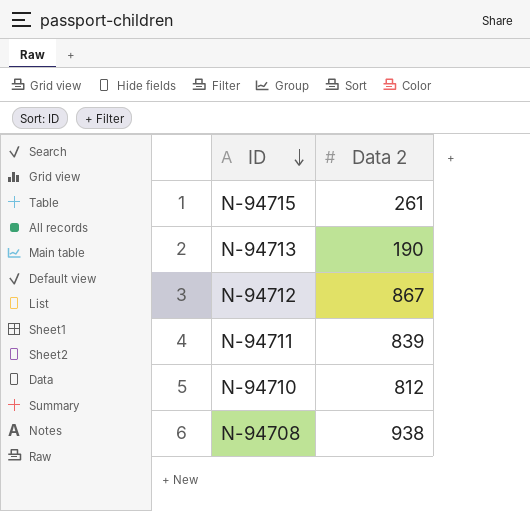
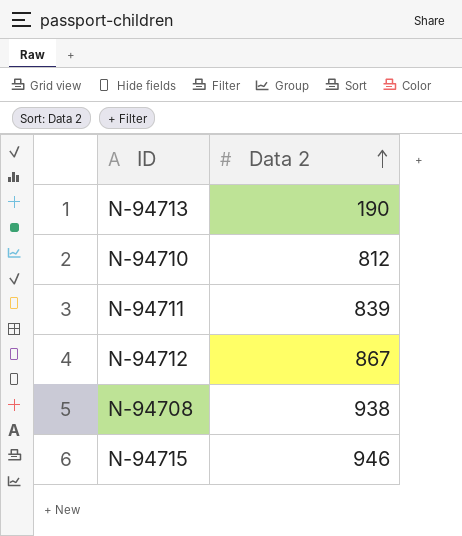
row order: ID descending -> Data 2 ascending
N-94715 | Data 2: 261 -> 946

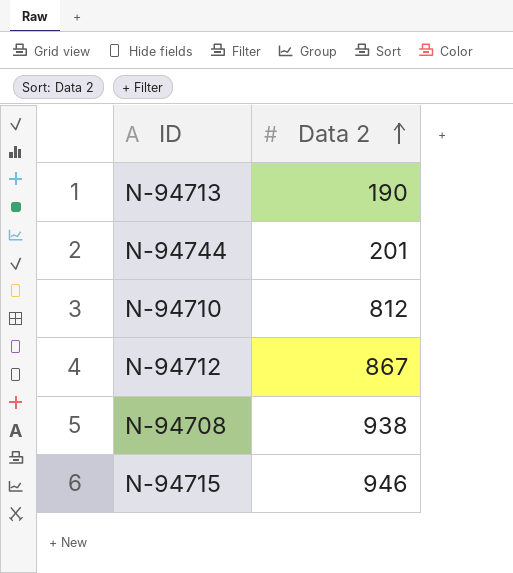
row N-94711: 839 -> none
row N-94744: none -> 201

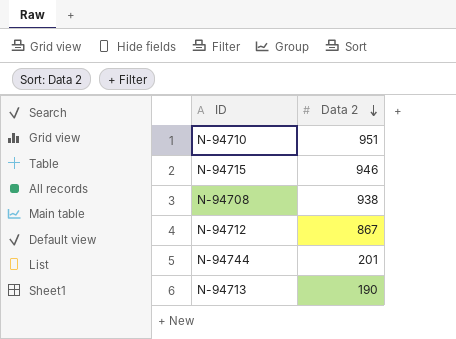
row order: Data 2 ascending -> Data 2 descending
N-94710 | Data 2: 812 -> 951

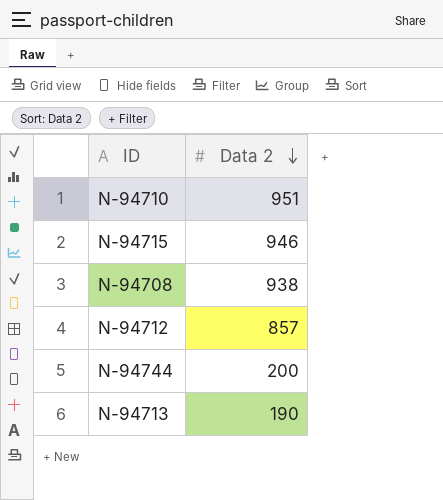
N-94712 | Data 2: 867 -> 857
N-94744 | Data 2: 201 -> 200

